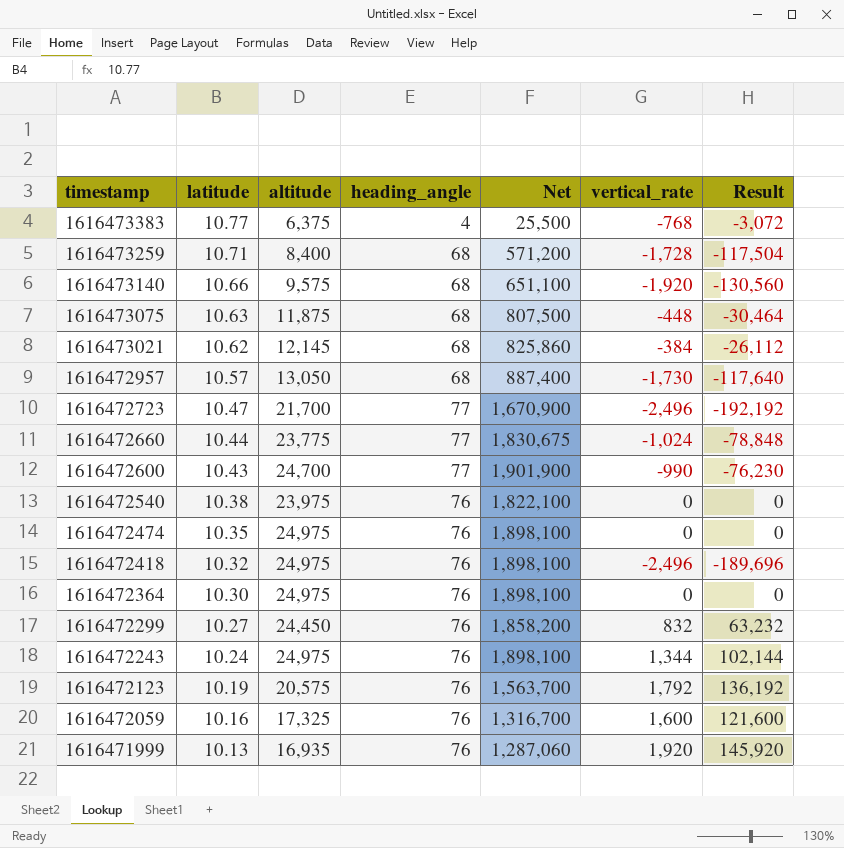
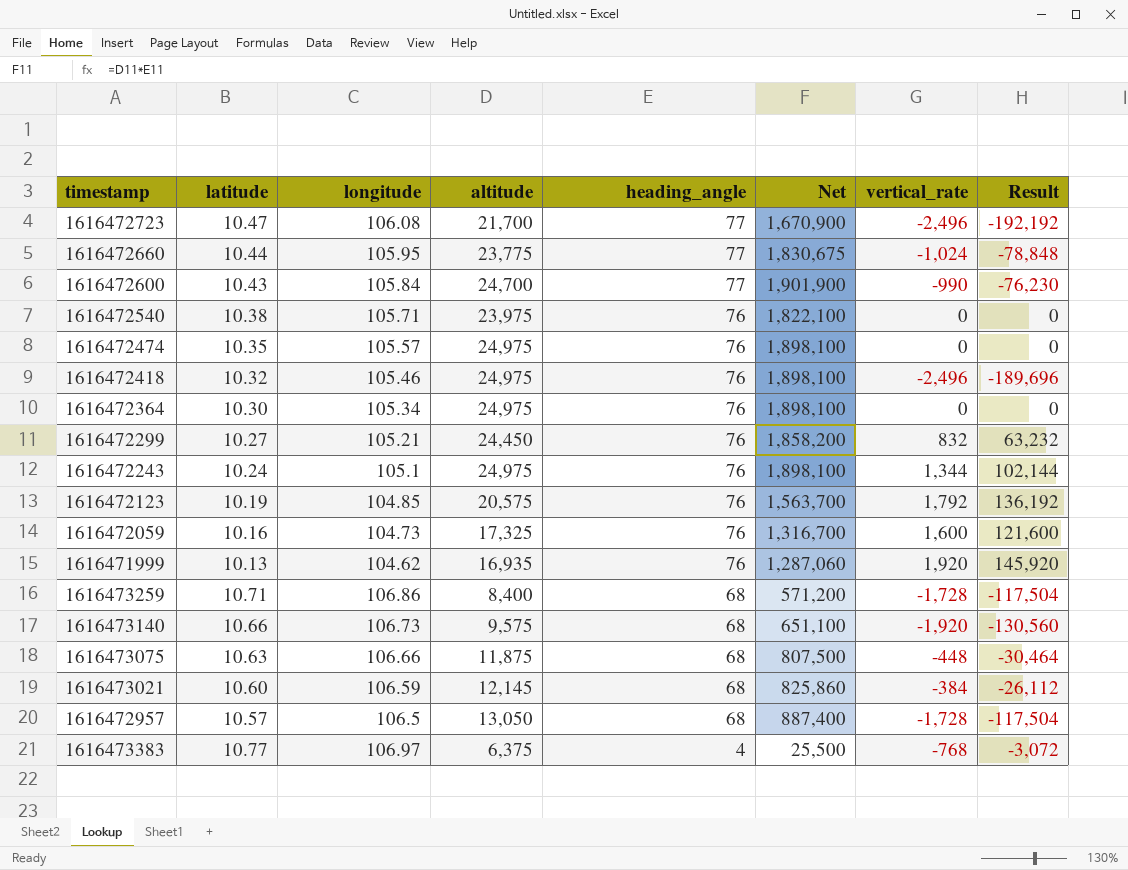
row order: timestamp descending -> heading_angle descending
column longitude | position: none -> 3
1616473021 | latitude: 10.62 -> 10.60
1616472957 | vertical_rate: -1,730 -> -1,728
1616472957 | Result: -117,640 -> -117,504

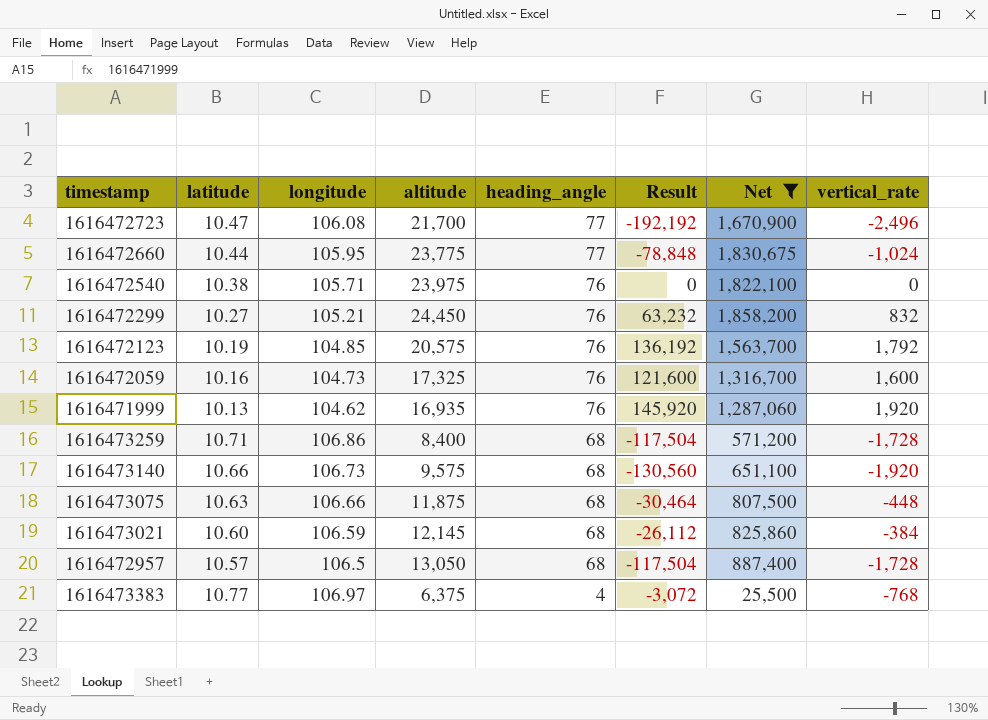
filter: none -> Net <= 1,858,200
column Result | position: 8 -> 6

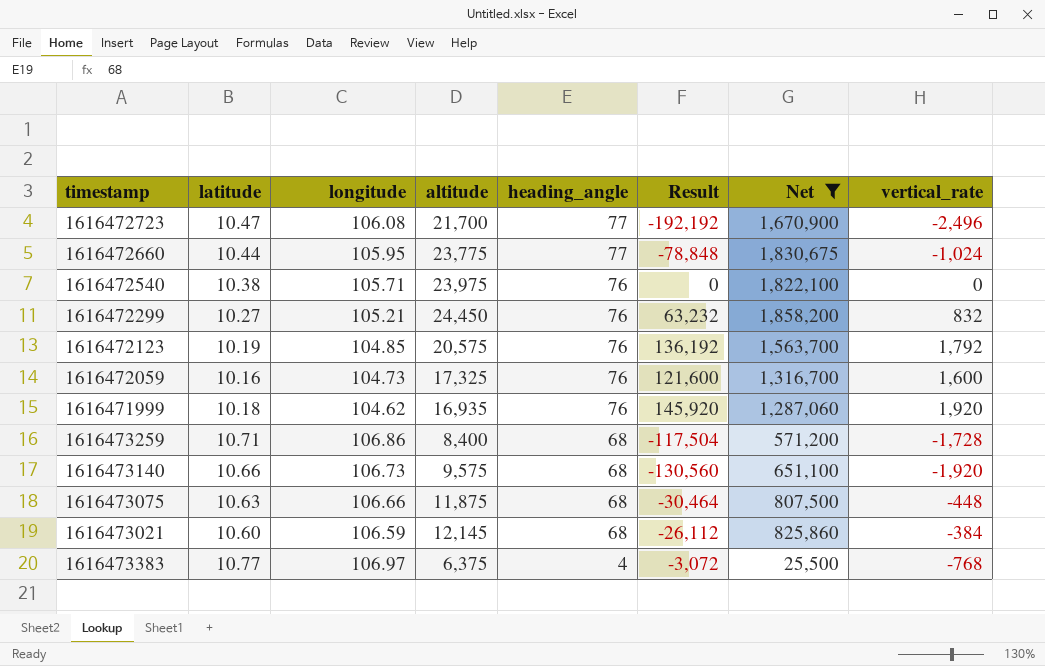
row 1616472957: 10.57 | 106.5 | 13,050 | 68 | -117,504 | 887,400 | -1,728 -> none
1616471999 | latitude: 10.13 -> 10.18

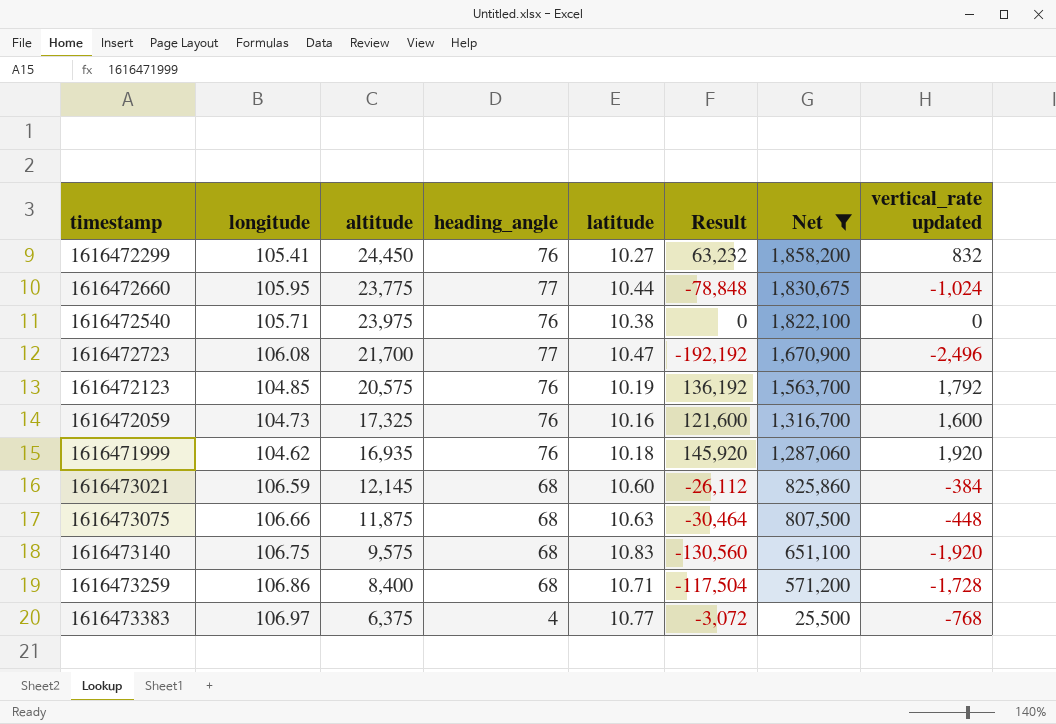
row order: heading_angle descending -> Net descending
column latitude | position: 2 -> 5
column name: vertical_rate -> vertical_rate updated
1616472299 | longitude: 105.21 -> 105.41
1616473140 | longitude: 106.73 -> 106.75
1616473140 | latitude: 10.66 -> 10.83

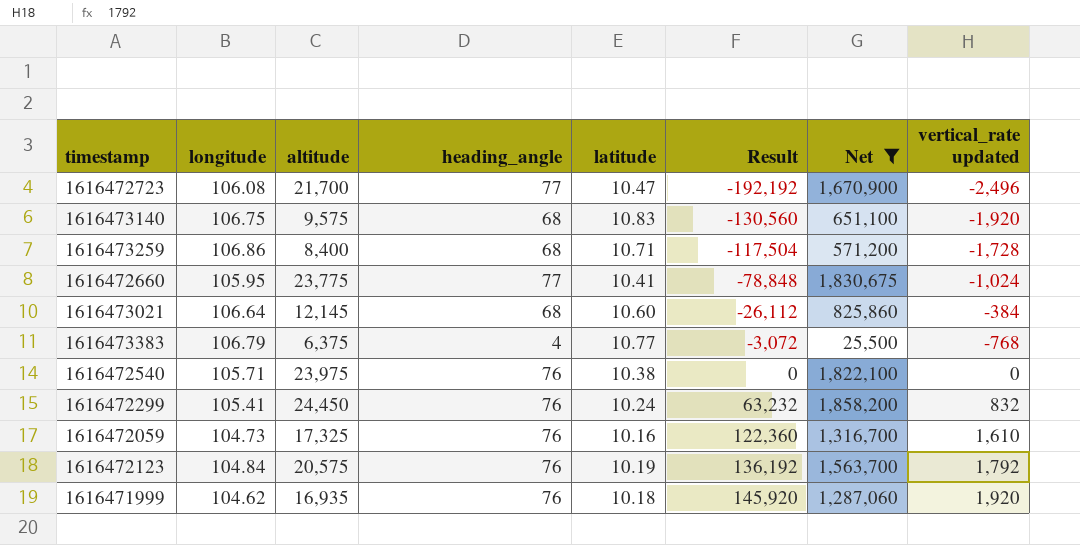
row order: Net descending -> Result ascending
row 1616473075: 106.66 | 11,875 | 68 | 10.63 | -30,464 | 807,500 | -448 -> none
1616472660 | latitude: 10.44 -> 10.41
1616473021 | longitude: 106.59 -> 106.64
1616473383 | longitude: 106.97 -> 106.79
1616472299 | latitude: 10.27 -> 10.24
1616472059 | Result: 121,600 -> 122,360
1616472059 | vertical_rate updated: 1,600 -> 1,610
1616472123 | longitude: 104.85 -> 104.84

